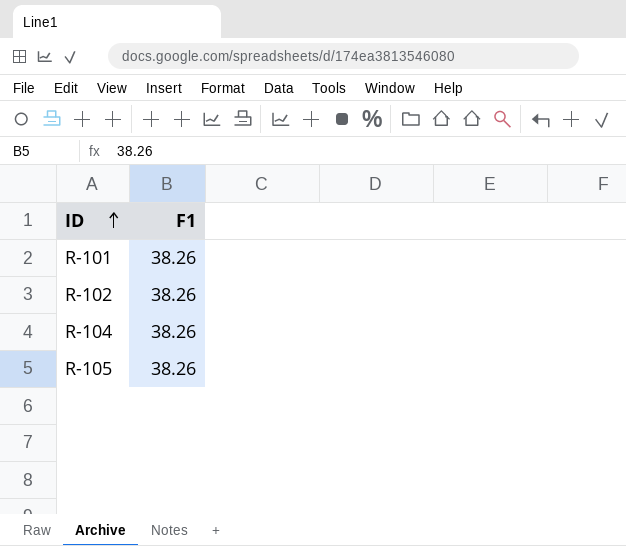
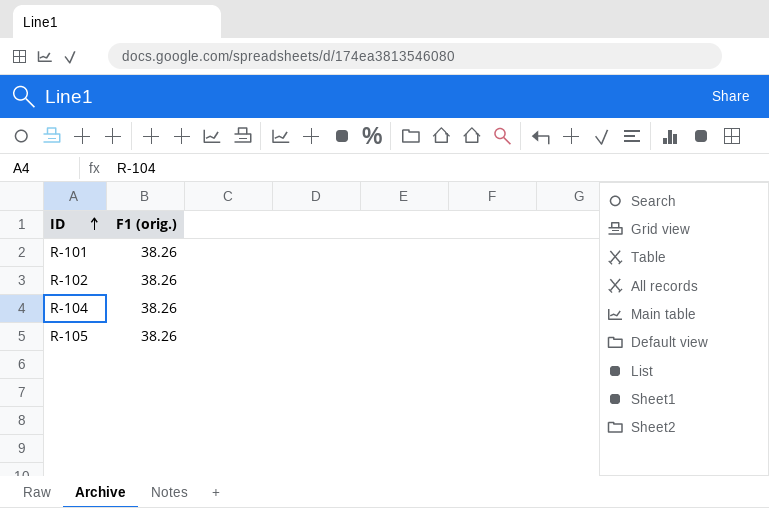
column name: F1 -> F1 (orig.)

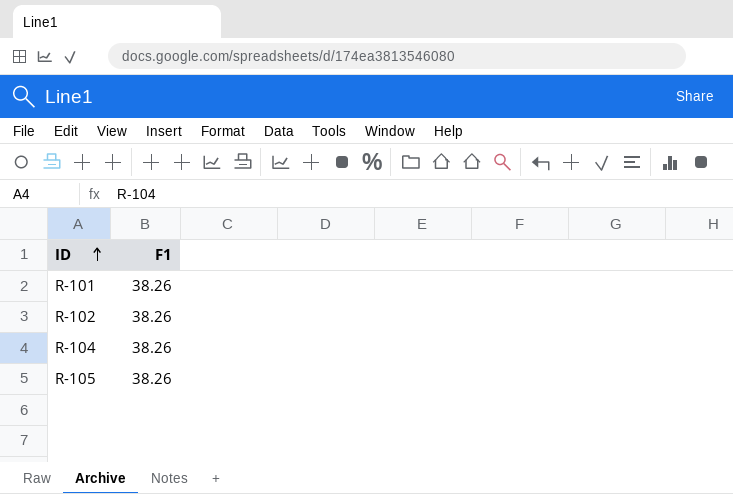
column name: F1 (orig.) -> F1

